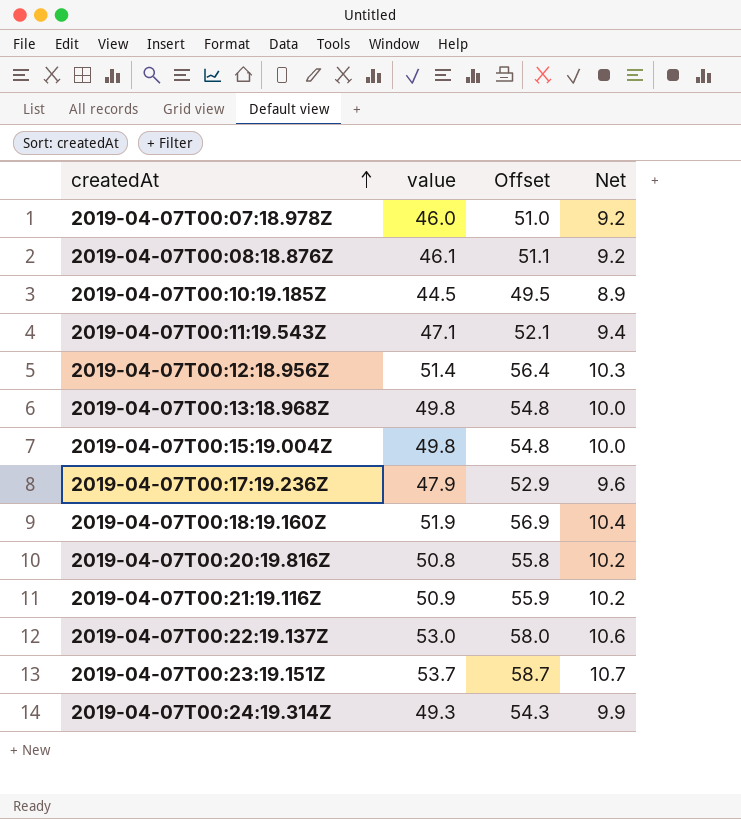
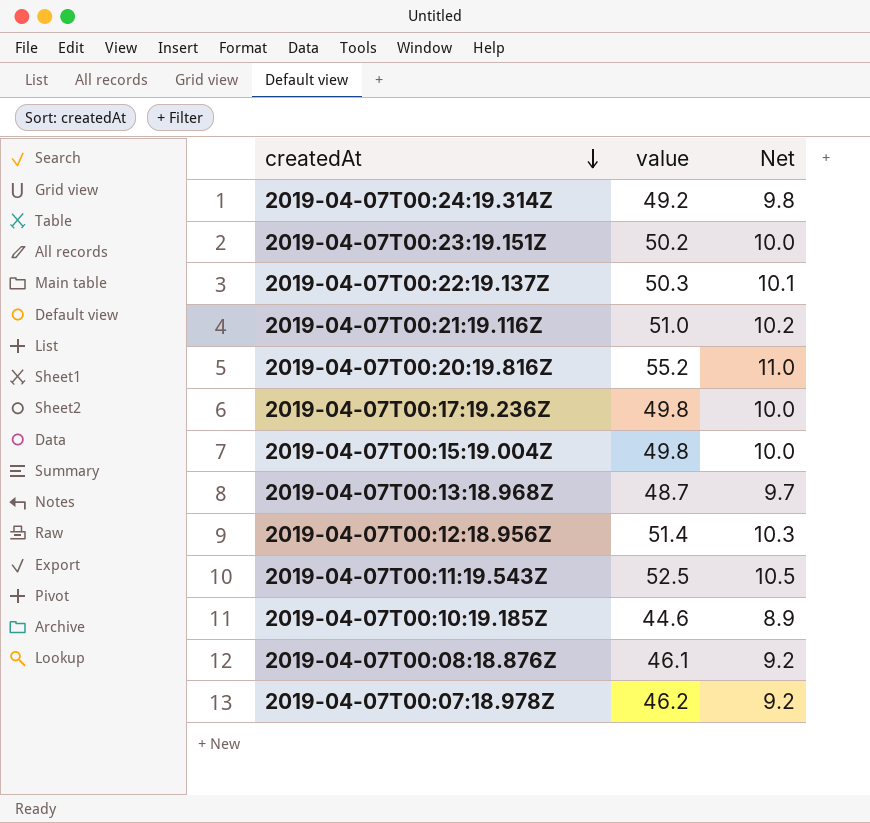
row order: createdAt ascending -> createdAt descending
column Offset | formula: [value] + 5 -> none
row 2019-04-07T00:18:19.160Z: 51.9 | 56.9 | 10.4 -> none
2019-04-07T00:24:19.314Z | value: 49.3 -> 49.2
2019-04-07T00:24:19.314Z | Net: 9.9 -> 9.8
2019-04-07T00:23:19.151Z | value: 53.7 -> 50.2
2019-04-07T00:23:19.151Z | Net: 10.7 -> 10.0
2019-04-07T00:22:19.137Z | value: 53.0 -> 50.3
2019-04-07T00:22:19.137Z | Net: 10.6 -> 10.1
2019-04-07T00:21:19.116Z | value: 50.9 -> 51.0
2019-04-07T00:20:19.816Z | value: 50.8 -> 55.2
2019-04-07T00:20:19.816Z | Net: 10.2 -> 11.0
2019-04-07T00:17:19.236Z | value: 47.9 -> 49.8
2019-04-07T00:17:19.236Z | Net: 9.6 -> 10.0
2019-04-07T00:13:18.968Z | value: 49.8 -> 48.7
2019-04-07T00:13:18.968Z | Net: 10.0 -> 9.7
2019-04-07T00:11:19.543Z | value: 47.1 -> 52.5
2019-04-07T00:11:19.543Z | Net: 9.4 -> 10.5
2019-04-07T00:10:19.185Z | value: 44.5 -> 44.6
2019-04-07T00:07:18.978Z | value: 46.0 -> 46.2

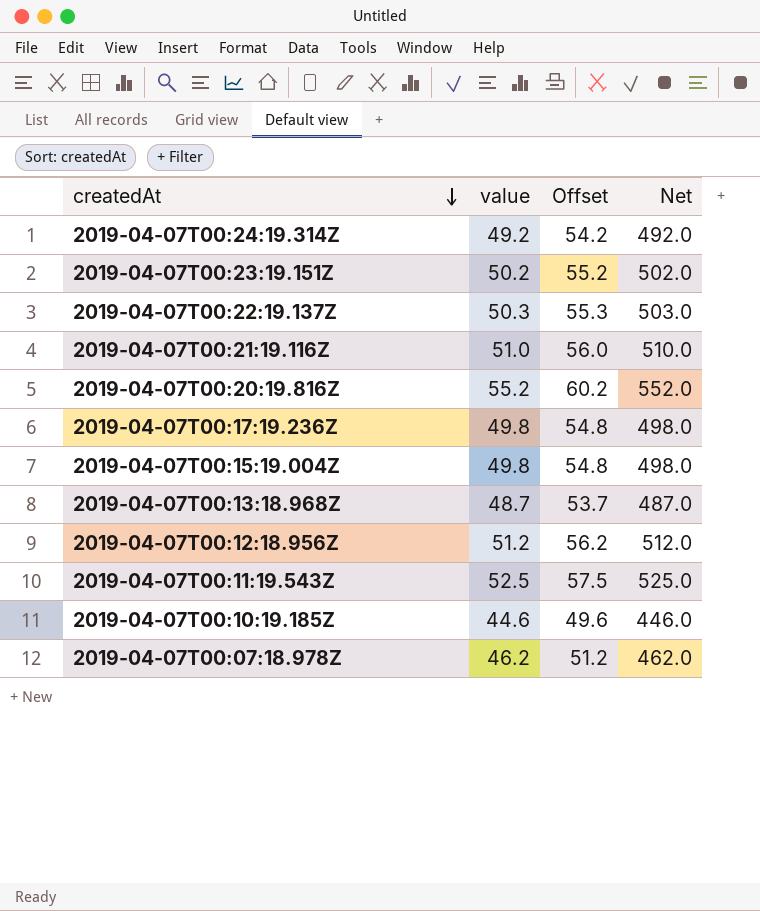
column Offset | formula: none -> [value] + 5
column Net | formula: [value] * 0.2 -> [value] * 10
row 2019-04-07T00:08:18.876Z: 46.1 | 9.2 -> none
2019-04-07T00:12:18.956Z | value: 51.4 -> 51.2

